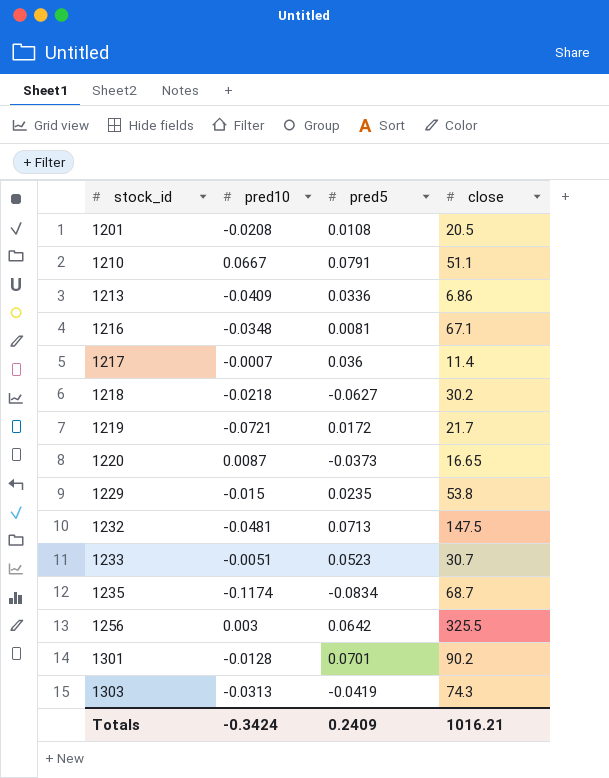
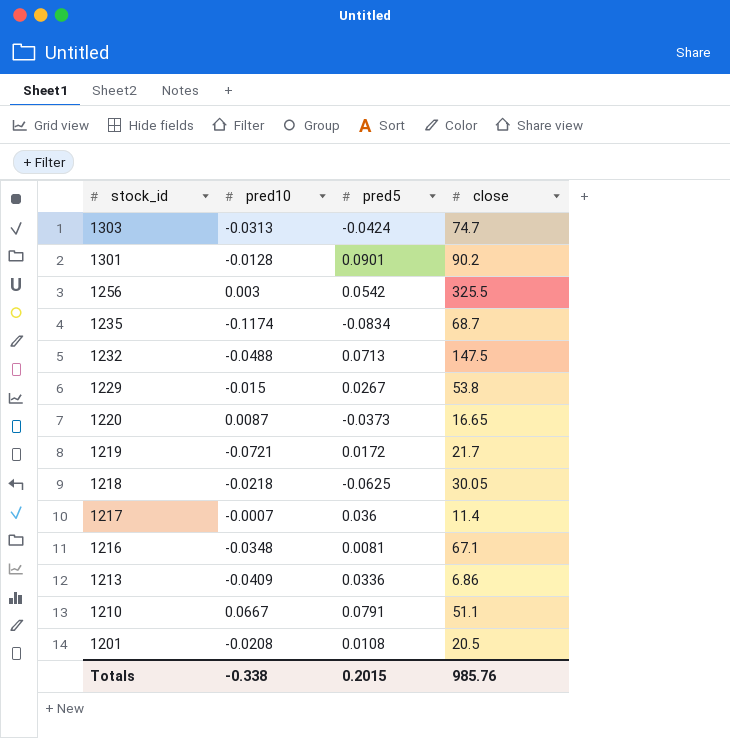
row order: stock_id ascending -> stock_id descending
row 1233: -0.0051 | 0.0523 | 30.7 -> none
1303 | pred5: -0.0419 -> -0.0424
1303 | close: 74.3 -> 74.7
1301 | pred5: 0.0701 -> 0.0901
1256 | pred5: 0.0642 -> 0.0542
1232 | pred10: -0.0481 -> -0.0488
1229 | pred5: 0.0235 -> 0.0267
1218 | pred5: -0.0627 -> -0.0625
1218 | close: 30.2 -> 30.05
Totals | pred10: -0.3424 -> -0.338
Totals | pred5: 0.2409 -> 0.2015
Totals | close: 1016.21 -> 985.76

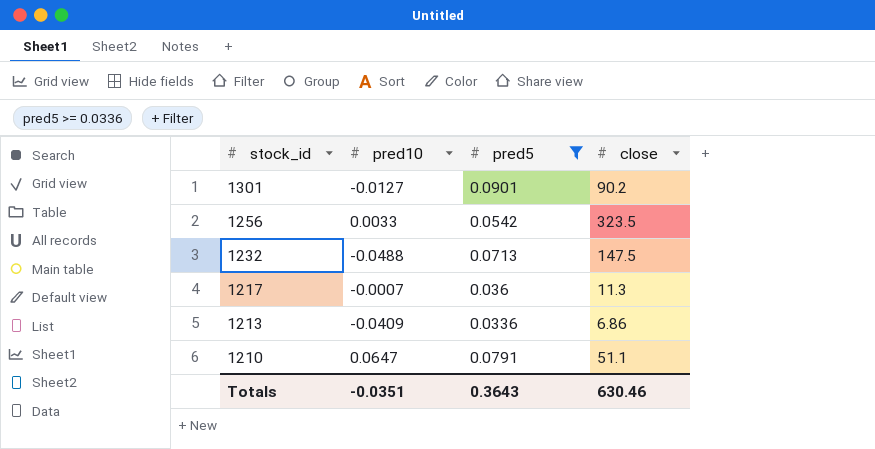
filter: none -> pred5 >= 0.0336
1301 | pred10: -0.0128 -> -0.0127
1256 | pred10: 0.003 -> 0.0033
1256 | close: 325.5 -> 323.5
1217 | close: 11.4 -> 11.3
1210 | pred10: 0.0667 -> 0.0647
Totals | pred10: -0.338 -> -0.0351
Totals | pred5: 0.2015 -> 0.3643
Totals | close: 985.76 -> 630.46

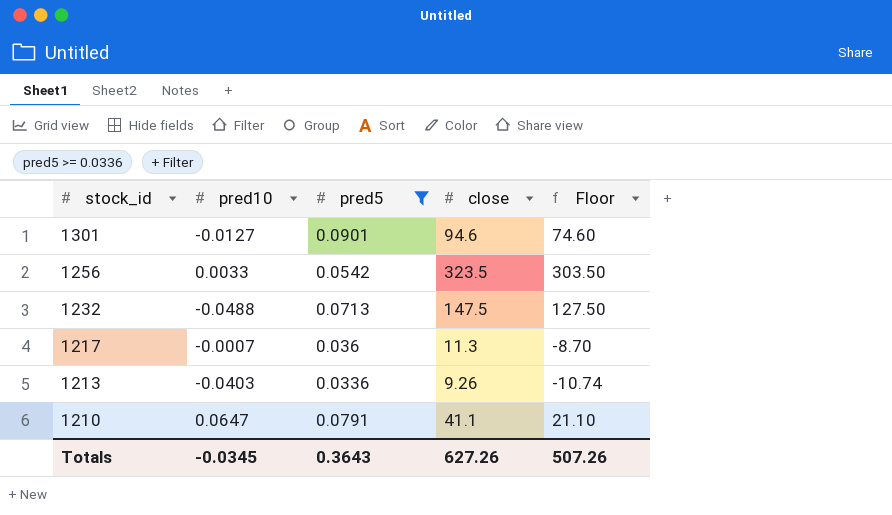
column Floor | formula: none -> [close] - 20
1301 | close: 90.2 -> 94.6
1213 | pred10: -0.0409 -> -0.0403
1213 | close: 6.86 -> 9.26
1210 | close: 51.1 -> 41.1
Totals | pred10: -0.0351 -> -0.0345
Totals | close: 630.46 -> 627.26

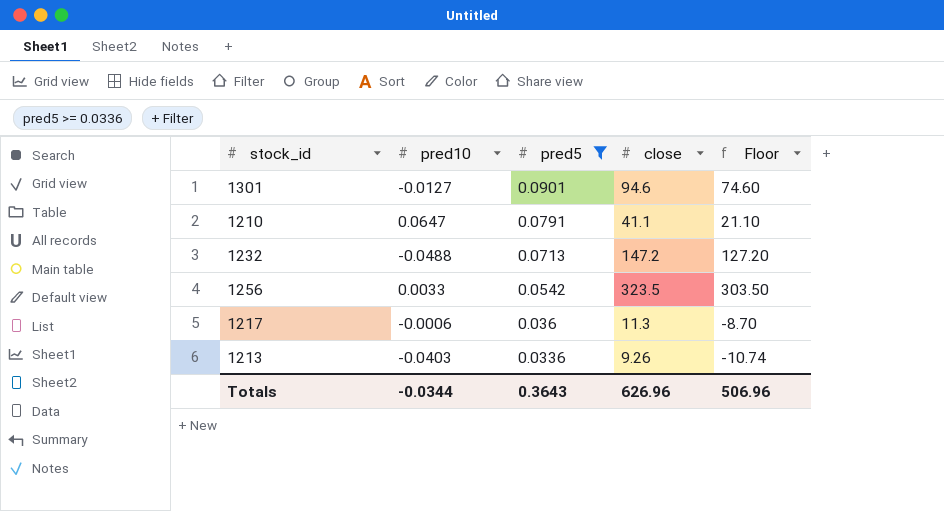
row order: stock_id descending -> pred5 descending
1232 | close: 147.5 -> 147.2
1232 | Floor: 127.50 -> 127.20
1217 | pred10: -0.0007 -> -0.0006
Totals | pred10: -0.0345 -> -0.0344
Totals | close: 627.26 -> 626.96
Totals | Floor: 507.26 -> 506.96

